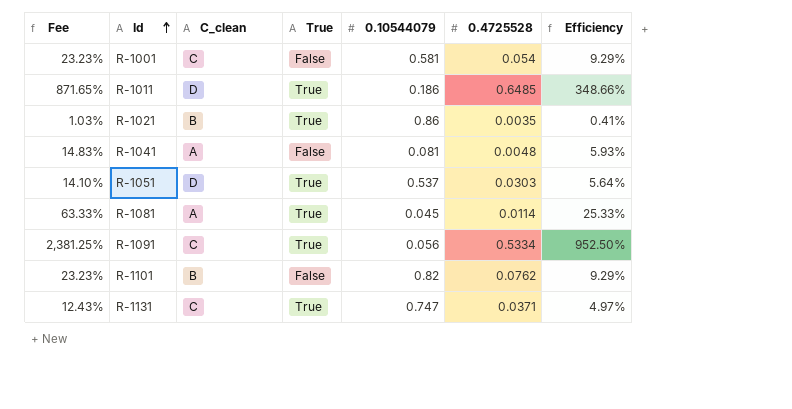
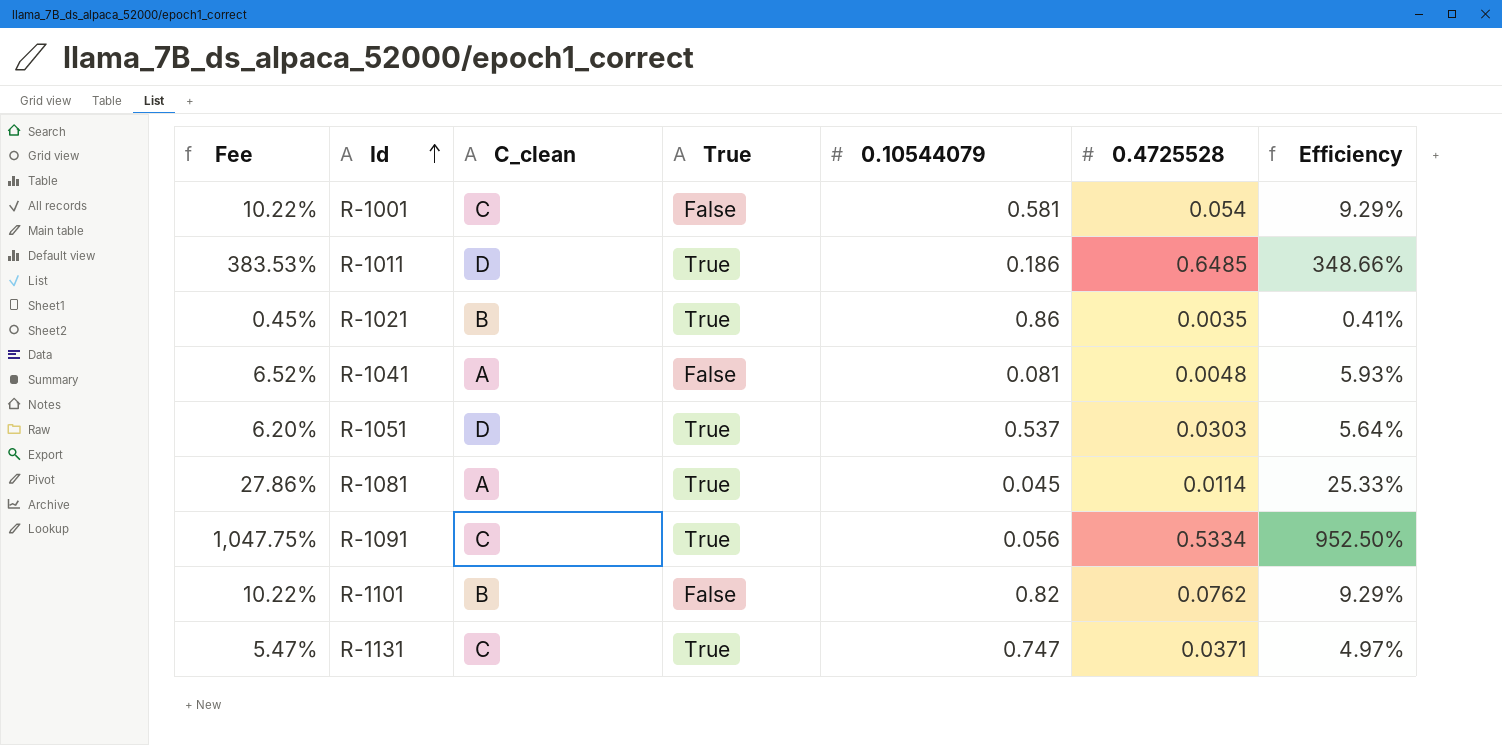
column Fee | formula: [Efficiency] * 2.5 -> [Efficiency] * 1.1

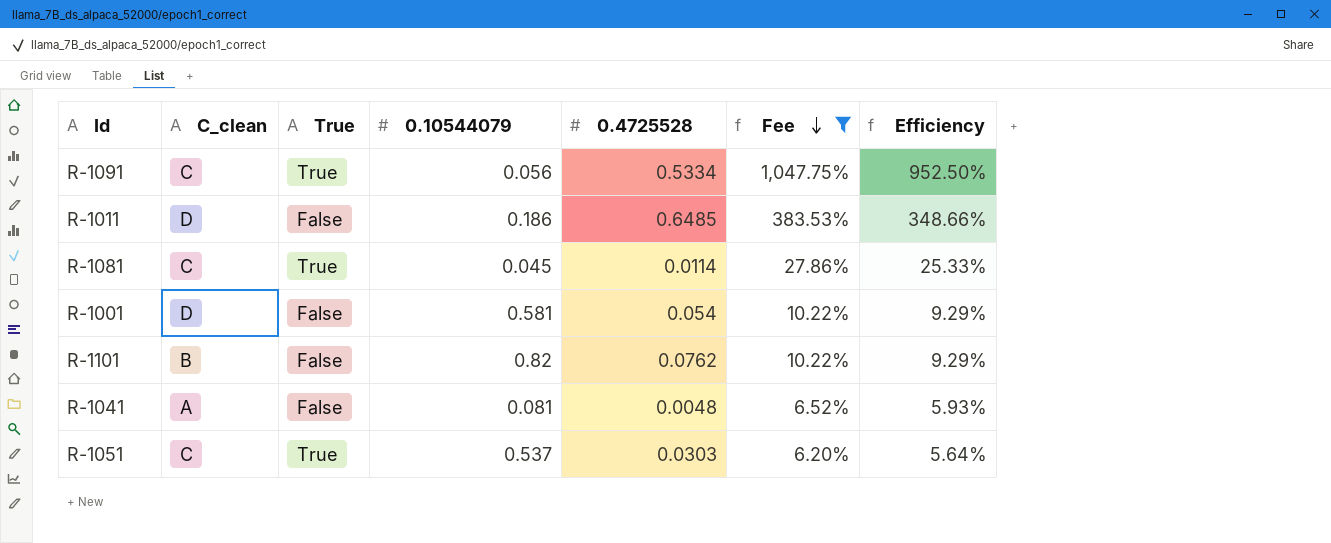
filter: none -> Fee >= 6.20%
row order: Id ascending -> Fee descending
column Fee | position: 1 -> 6
R-1011 | True: True -> False
R-1081 | C_clean: A -> C
R-1001 | C_clean: C -> D
R-1051 | C_clean: D -> C

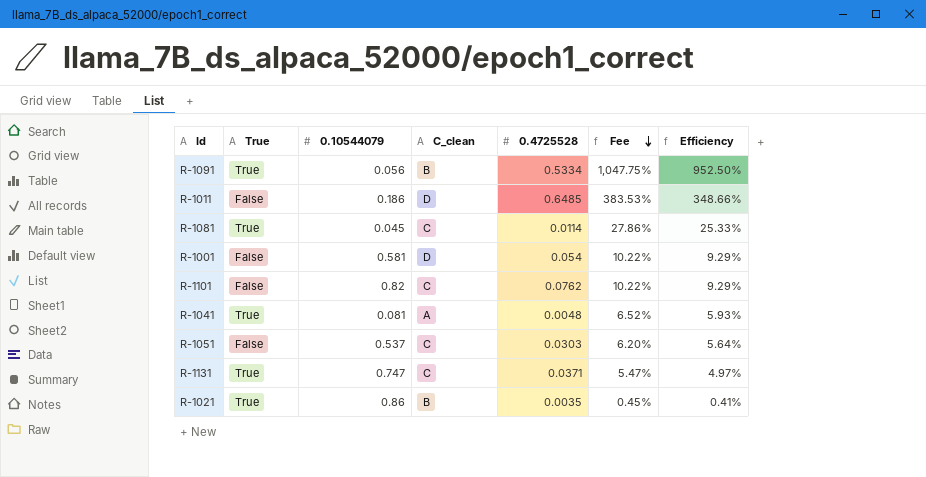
filter: Fee >= 6.20% -> none
column C_clean | position: 2 -> 4
R-1091 | C_clean: C -> B
R-1101 | C_clean: B -> C
R-1041 | True: False -> True
R-1051 | True: True -> False

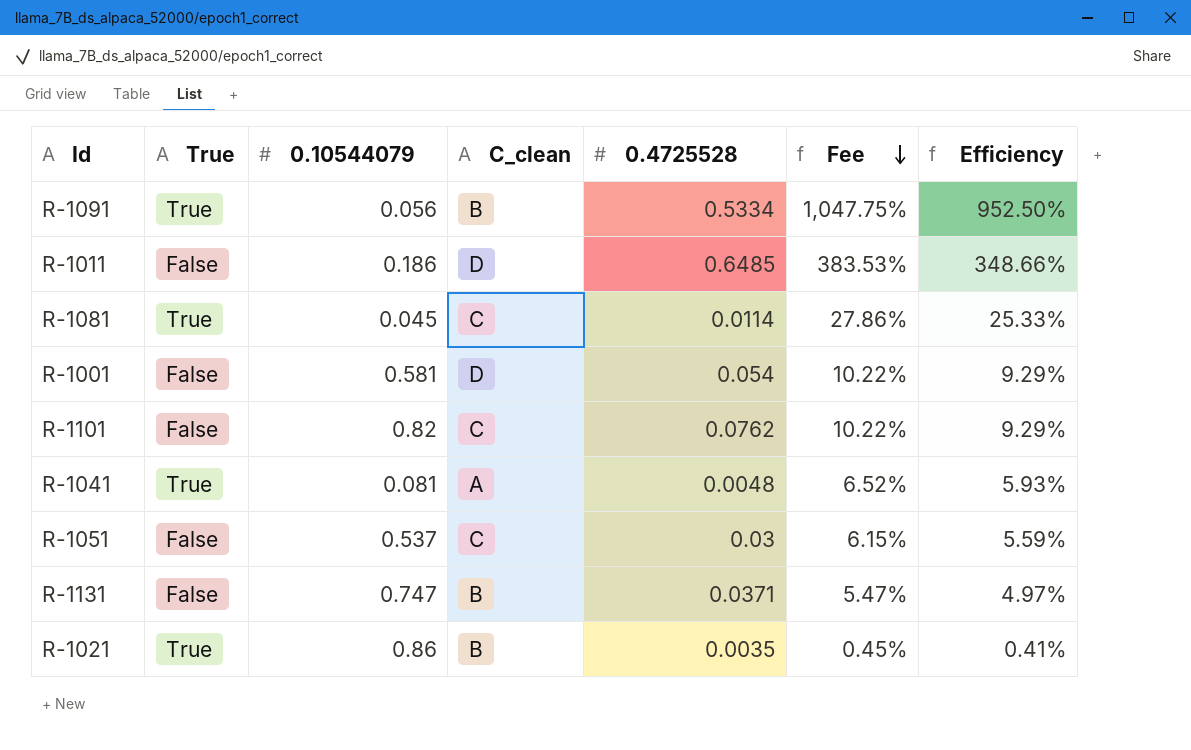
R-1051 | 0.4725528: 0.0303 -> 0.03
R-1051 | Fee: 6.20% -> 6.15%
R-1051 | Efficiency: 5.64% -> 5.59%
R-1131 | True: True -> False
R-1131 | C_clean: C -> B

